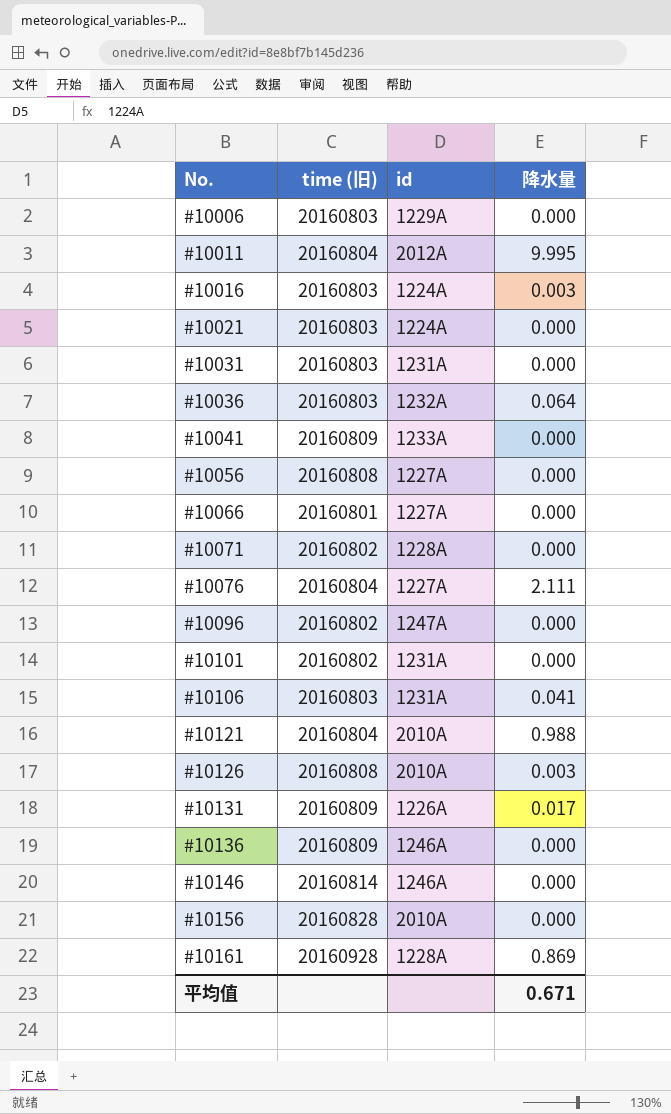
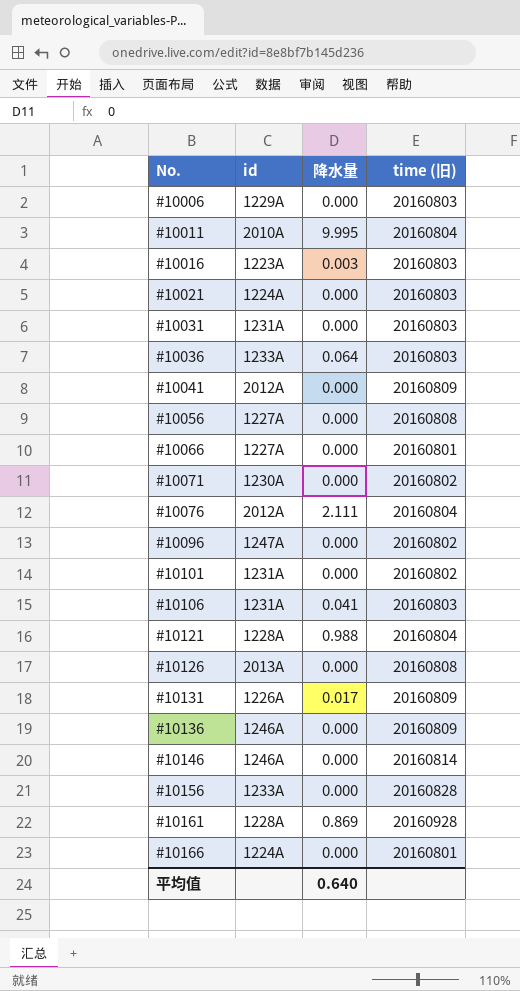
column time (旧) | position: 2 -> 4
#10011 | id: 2012A -> 2010A
#10016 | id: 1224A -> 1223A
#10036 | id: 1232A -> 1233A
#10041 | id: 1233A -> 2012A
#10071 | id: 1228A -> 1230A
#10076 | id: 1227A -> 2012A
#10121 | id: 2010A -> 1228A
#10126 | id: 2010A -> 2013A
#10126 | 降水量: 0.003 -> 0.000
#10156 | id: 2010A -> 1233A
row #10166: none -> 1224A | 0.000 | 20160801
平均值 | 降水量: 0.671 -> 0.640

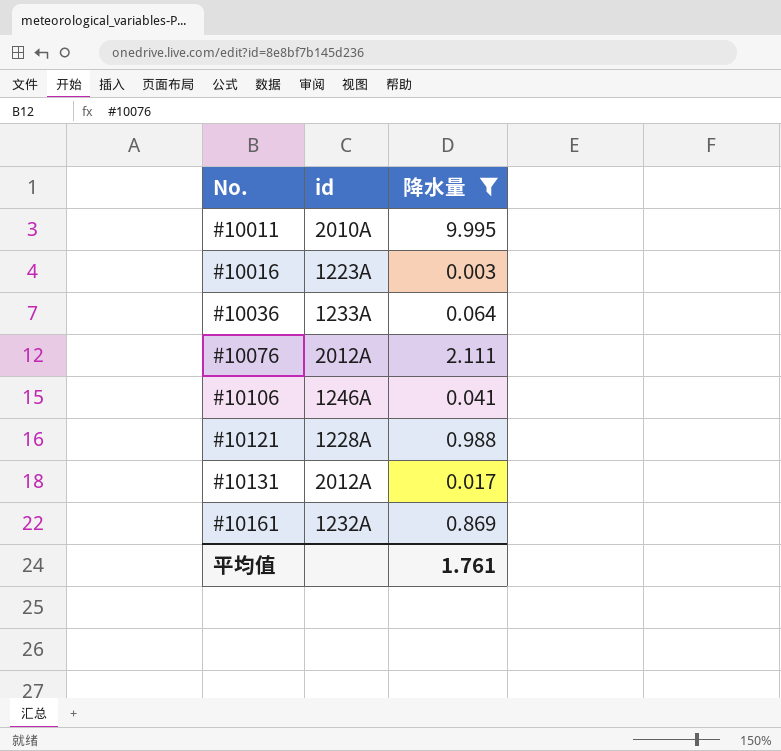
filter: none -> 降水量 != 0.000
column time (旧) | position: 4 -> none
#10106 | id: 1231A -> 1246A
#10131 | id: 1226A -> 2012A
#10161 | id: 1228A -> 1232A
平均值 | 降水量: 0.640 -> 1.761

